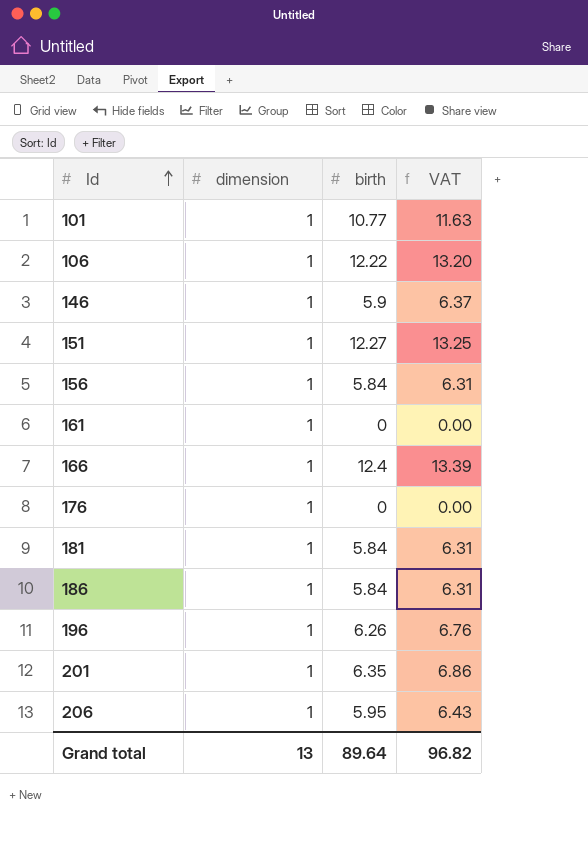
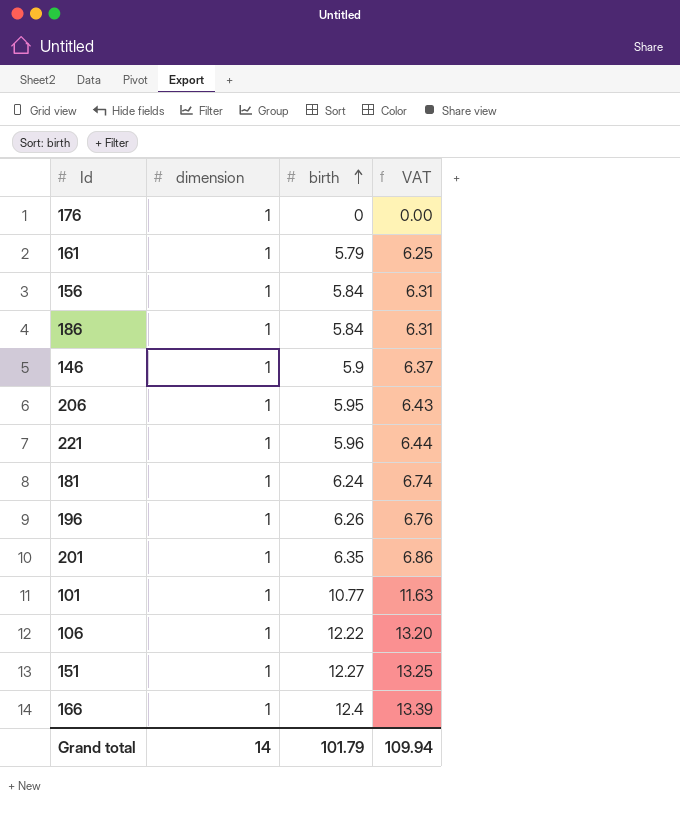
row order: Id ascending -> birth ascending
161 | birth: 0 -> 5.79
161 | VAT: 0.00 -> 6.25
row 221: none -> 1 | 5.96 | 6.44
181 | birth: 5.84 -> 6.24
181 | VAT: 6.31 -> 6.74
Grand total | dimension: 13 -> 14
Grand total | birth: 89.64 -> 101.79
Grand total | VAT: 96.82 -> 109.94

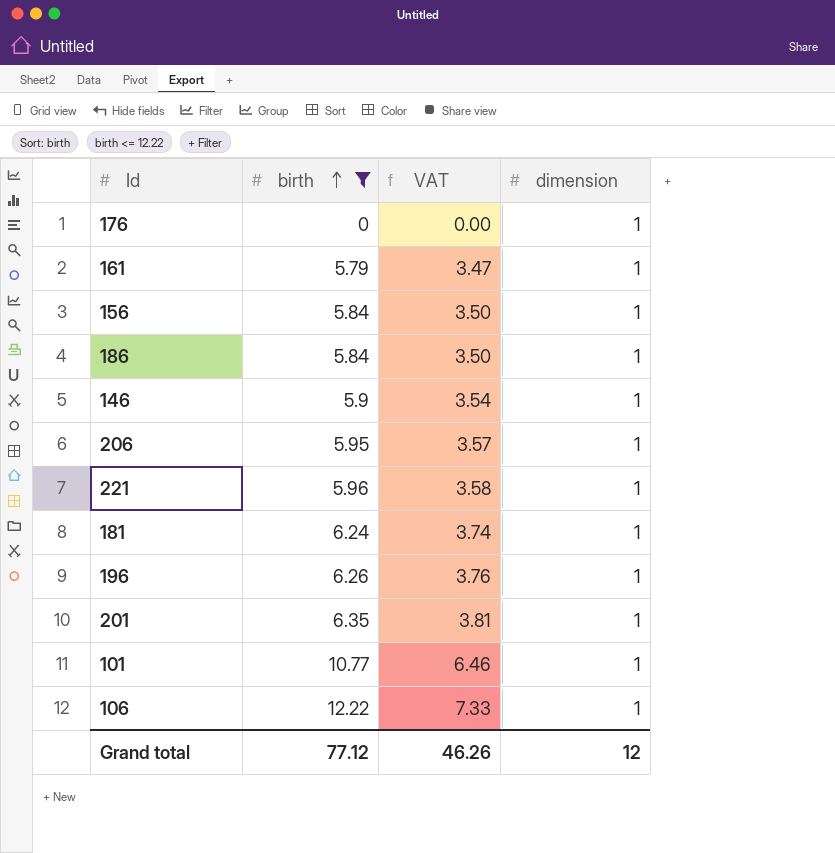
filter: none -> birth <= 12.22
column VAT | formula: [birth] * 1.08 -> [birth] * 0.6
column dimension | position: 2 -> 4
Grand total | birth: 101.79 -> 77.12
Grand total | VAT: 109.94 -> 46.26
Grand total | dimension: 14 -> 12

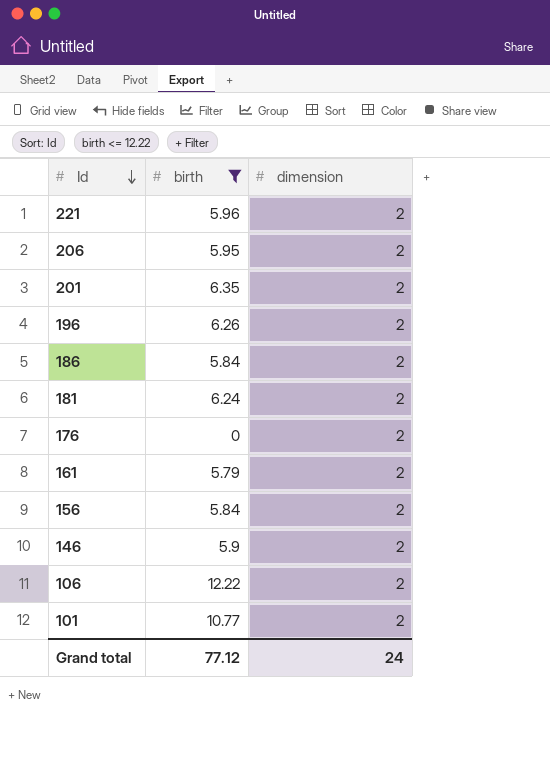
row order: birth ascending -> Id descending
column VAT | formula: [birth] * 0.6 -> none
221 | dimension: 1 -> 2
206 | dimension: 1 -> 2
201 | dimension: 1 -> 2
196 | dimension: 1 -> 2
186 | dimension: 1 -> 2
181 | dimension: 1 -> 2
176 | dimension: 1 -> 2
161 | dimension: 1 -> 2
156 | dimension: 1 -> 2
146 | dimension: 1 -> 2
106 | dimension: 1 -> 2
101 | dimension: 1 -> 2
Grand total | dimension: 12 -> 24

